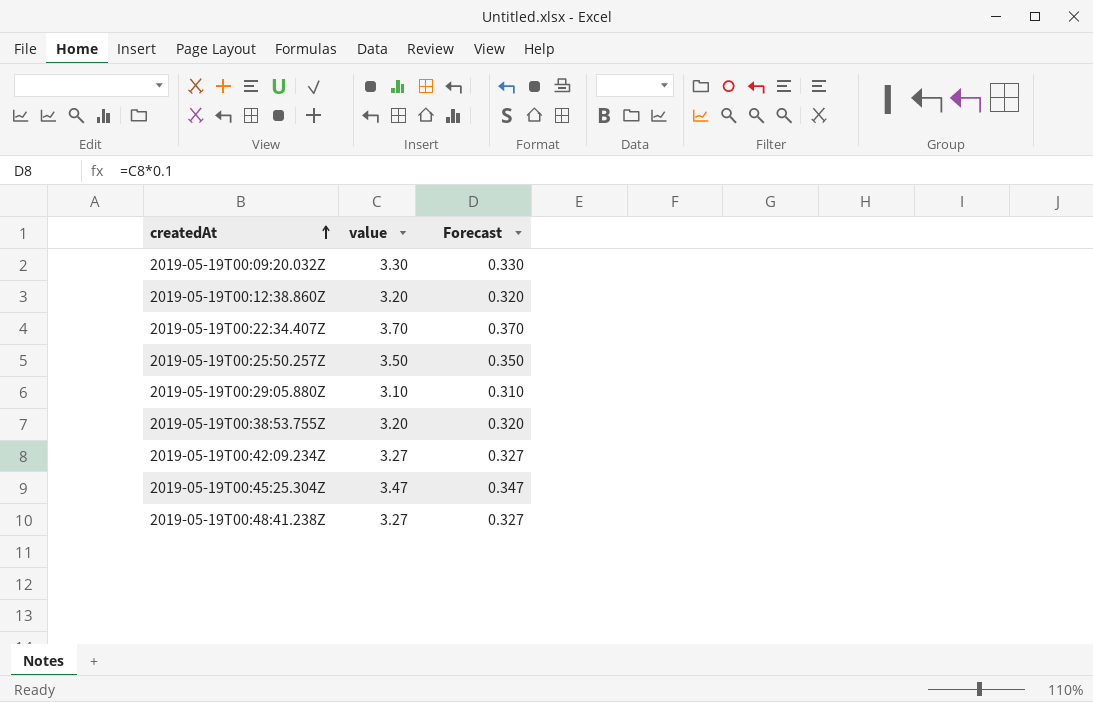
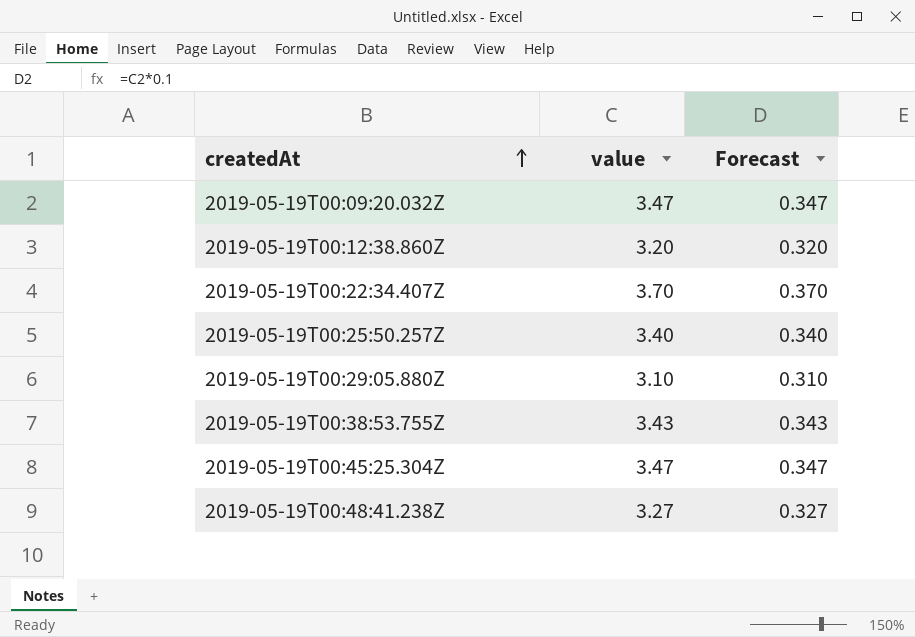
row 2019-05-19T00:42:09.234Z: 3.27 | 0.327 -> none
2019-05-19T00:09:20.032Z | value: 3.30 -> 3.47
2019-05-19T00:09:20.032Z | Forecast: 0.330 -> 0.347
2019-05-19T00:25:50.257Z | value: 3.50 -> 3.40
2019-05-19T00:25:50.257Z | Forecast: 0.350 -> 0.340
2019-05-19T00:38:53.755Z | value: 3.20 -> 3.43
2019-05-19T00:38:53.755Z | Forecast: 0.320 -> 0.343

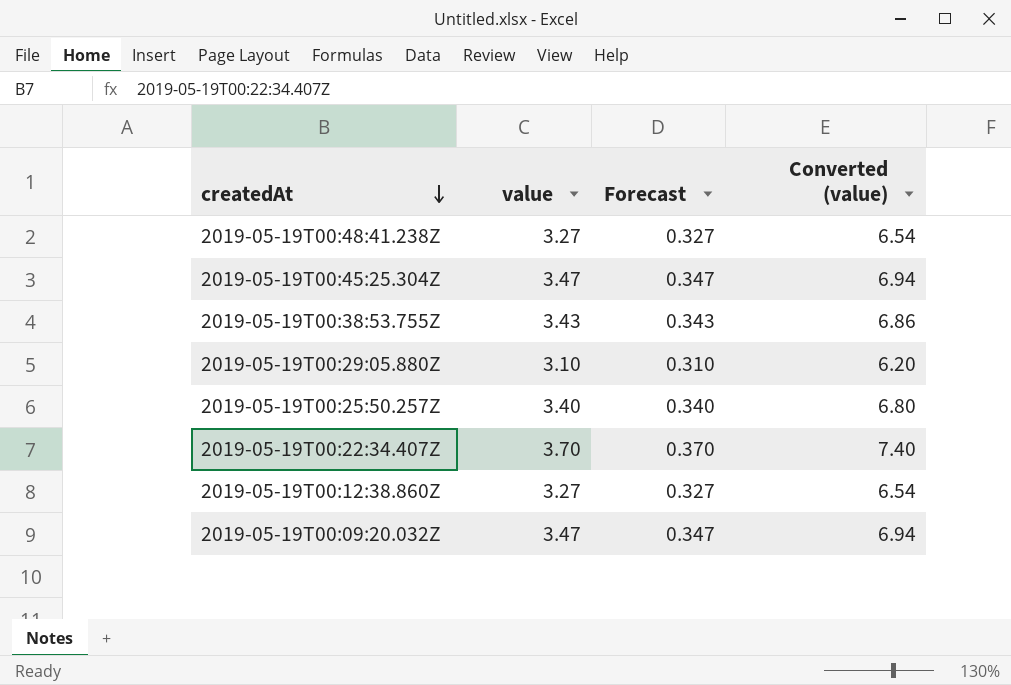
row order: createdAt ascending -> createdAt descending
column Converted (value) | formula: none -> [value] * 2
2019-05-19T00:12:38.860Z | value: 3.20 -> 3.27
2019-05-19T00:12:38.860Z | Forecast: 0.320 -> 0.327

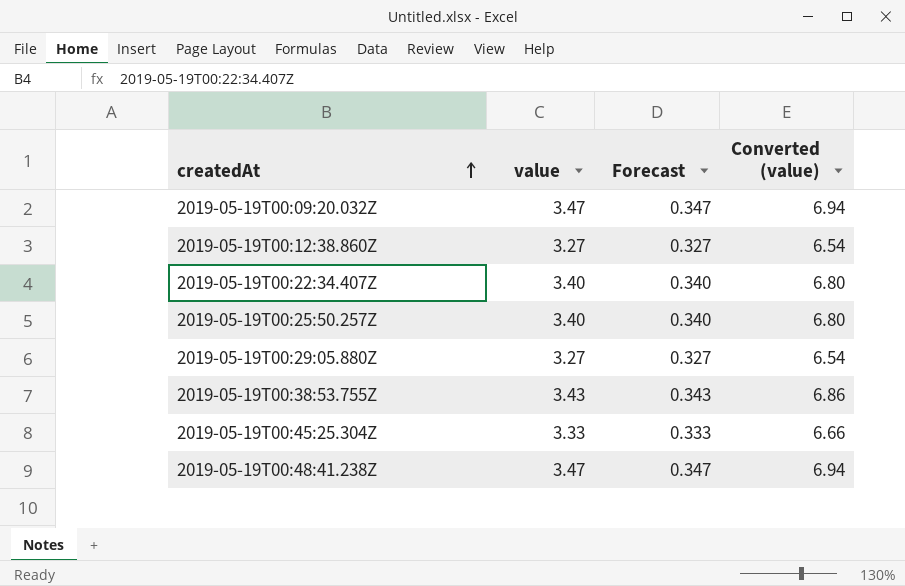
row order: createdAt descending -> createdAt ascending
2019-05-19T00:22:34.407Z | value: 3.70 -> 3.40
2019-05-19T00:22:34.407Z | Forecast: 0.370 -> 0.340
2019-05-19T00:22:34.407Z | Converted (value): 7.40 -> 6.80
2019-05-19T00:29:05.880Z | value: 3.10 -> 3.27
2019-05-19T00:29:05.880Z | Forecast: 0.310 -> 0.327
2019-05-19T00:29:05.880Z | Converted (value): 6.20 -> 6.54
2019-05-19T00:45:25.304Z | value: 3.47 -> 3.33
2019-05-19T00:45:25.304Z | Forecast: 0.347 -> 0.333
2019-05-19T00:45:25.304Z | Converted (value): 6.94 -> 6.66
2019-05-19T00:48:41.238Z | value: 3.27 -> 3.47
2019-05-19T00:48:41.238Z | Forecast: 0.327 -> 0.347
2019-05-19T00:48:41.238Z | Converted (value): 6.54 -> 6.94

